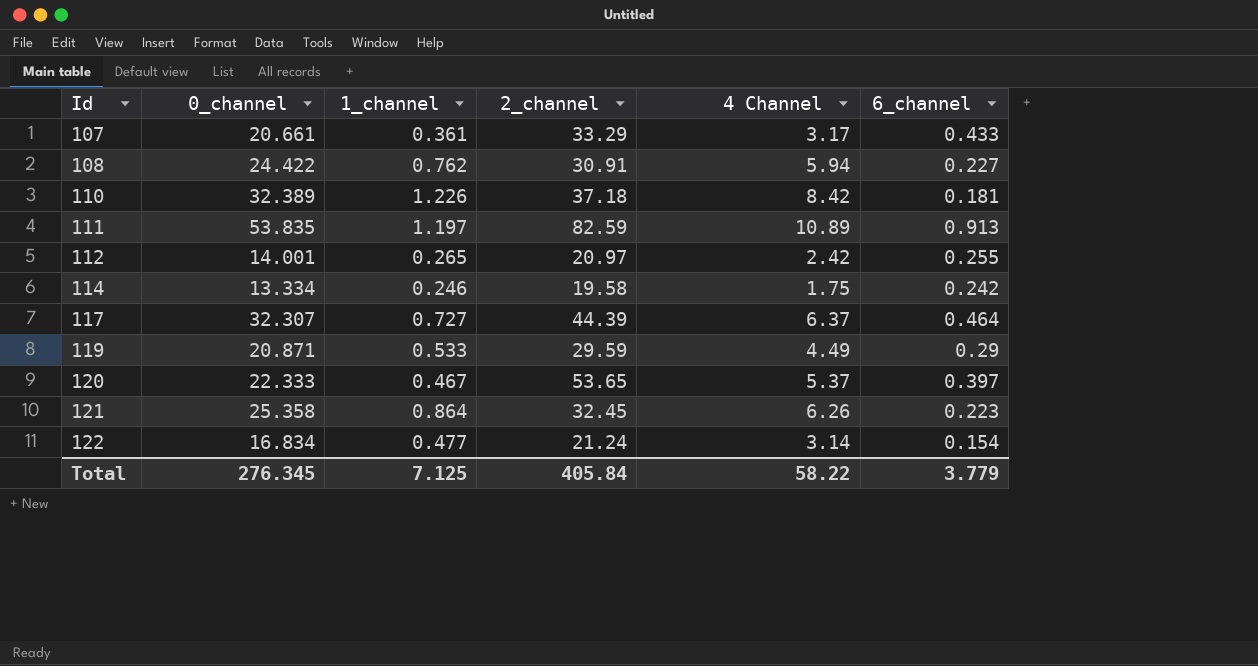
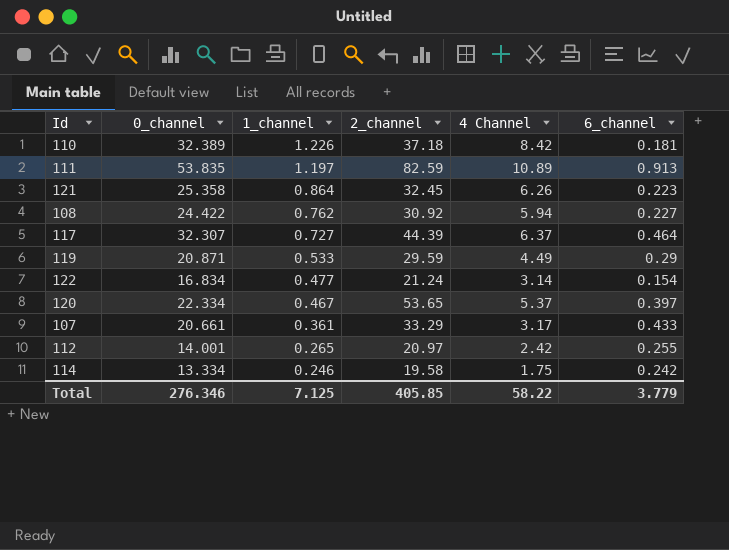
row order: Id ascending -> 1_channel descending
108 | 2_channel: 30.91 -> 30.92
120 | 0_channel: 22.333 -> 22.334
Total | 0_channel: 276.345 -> 276.346
Total | 2_channel: 405.84 -> 405.85

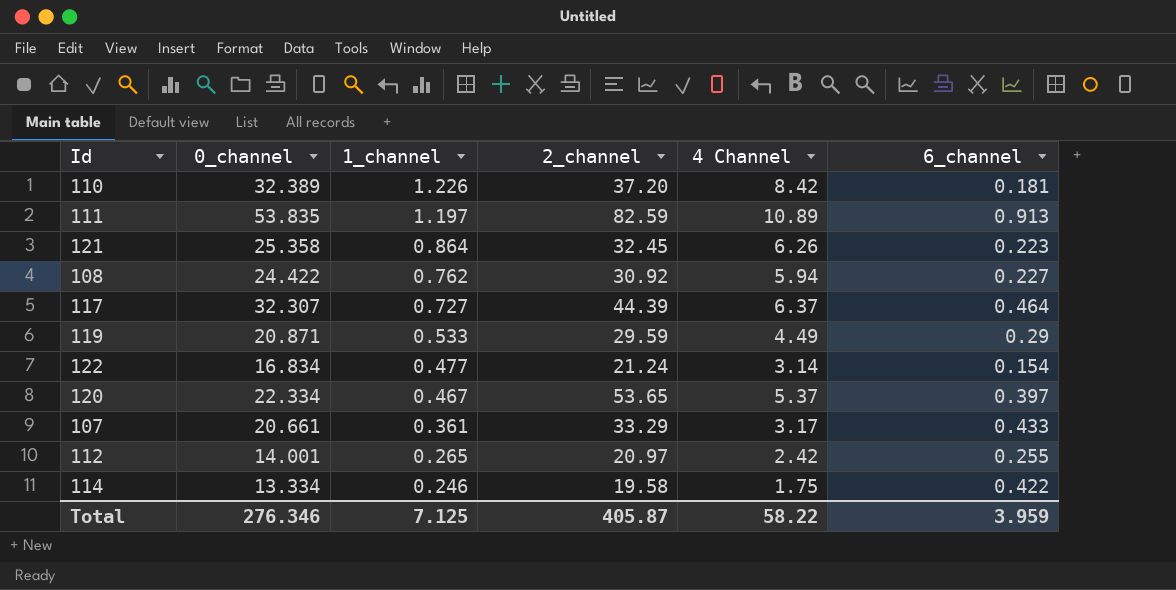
110 | 2_channel: 37.18 -> 37.20
114 | 6_channel: 0.242 -> 0.422
Total | 2_channel: 405.85 -> 405.87
Total | 6_channel: 3.779 -> 3.959

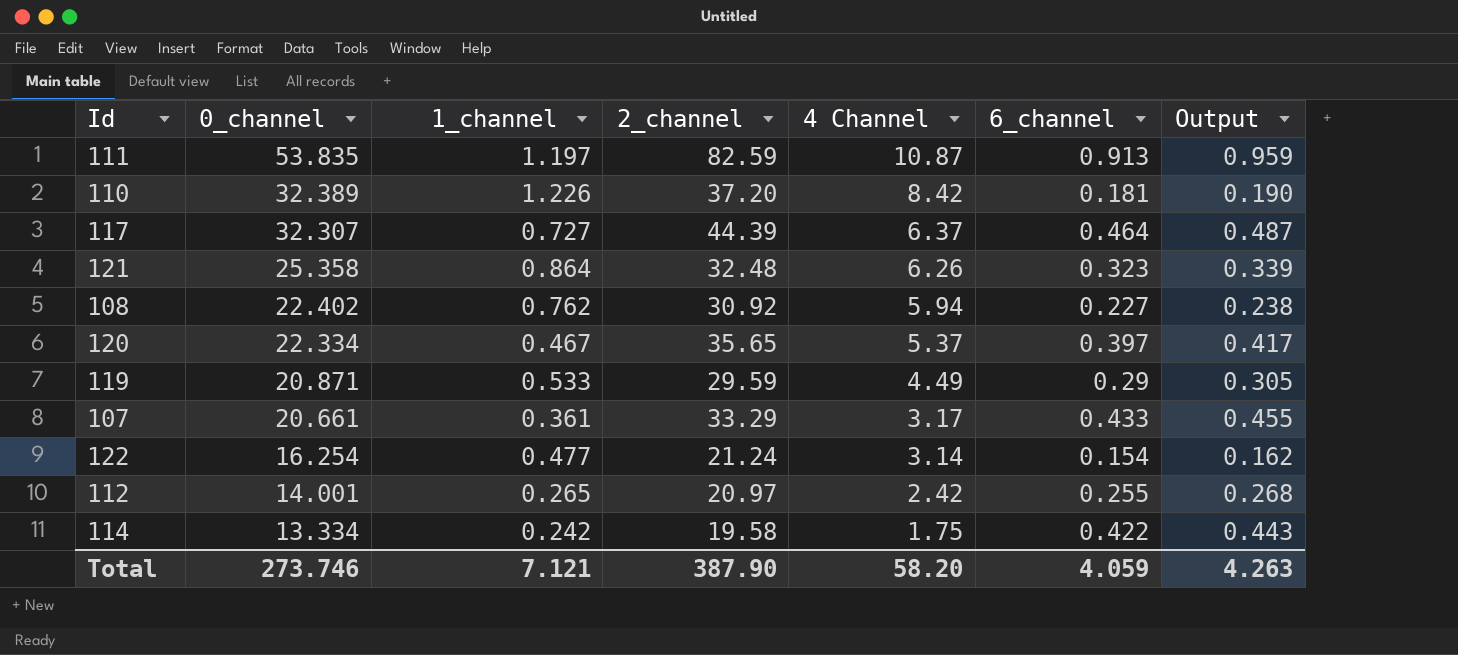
row order: 1_channel descending -> 0_channel descending
column Output | formula: none -> [6_channel] * 1.05
111 | 4 Channel: 10.89 -> 10.87
121 | 2_channel: 32.45 -> 32.48
121 | 6_channel: 0.223 -> 0.323
108 | 0_channel: 24.422 -> 22.402
120 | 2_channel: 53.65 -> 35.65
122 | 0_channel: 16.834 -> 16.254
114 | 1_channel: 0.246 -> 0.242
Total | 0_channel: 276.346 -> 273.746
Total | 1_channel: 7.125 -> 7.121
Total | 2_channel: 405.87 -> 387.90
Total | 4 Channel: 58.22 -> 58.20
Total | 6_channel: 3.959 -> 4.059

